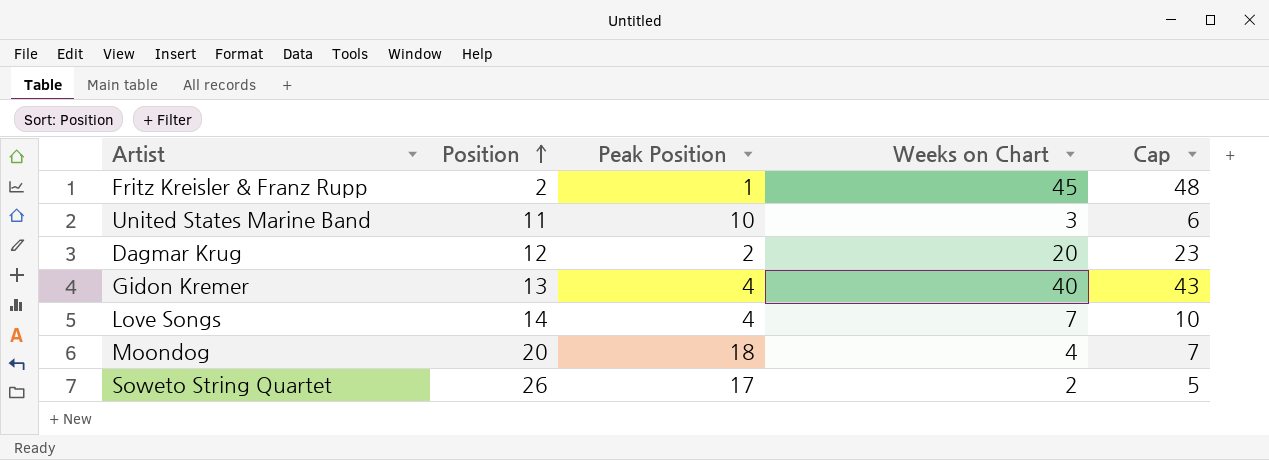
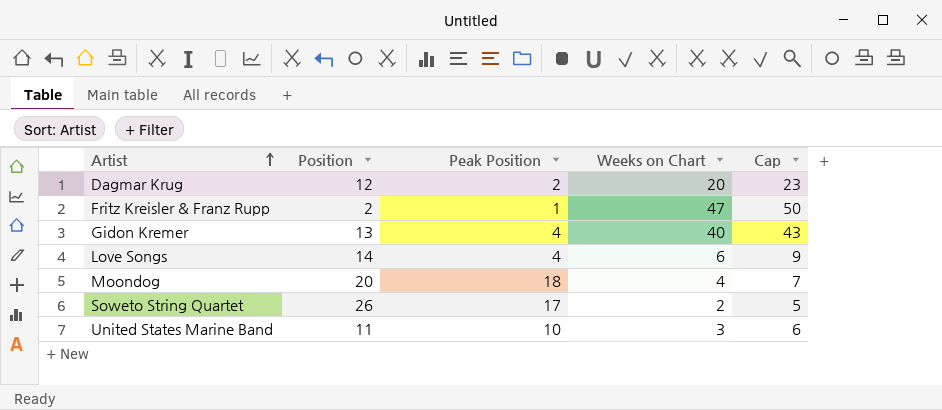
row order: Position ascending -> Artist ascending
Fritz Kreisler & Franz Rupp | Weeks on Chart: 45 -> 47
Fritz Kreisler & Franz Rupp | Cap: 48 -> 50
Love Songs | Weeks on Chart: 7 -> 6
Love Songs | Cap: 10 -> 9

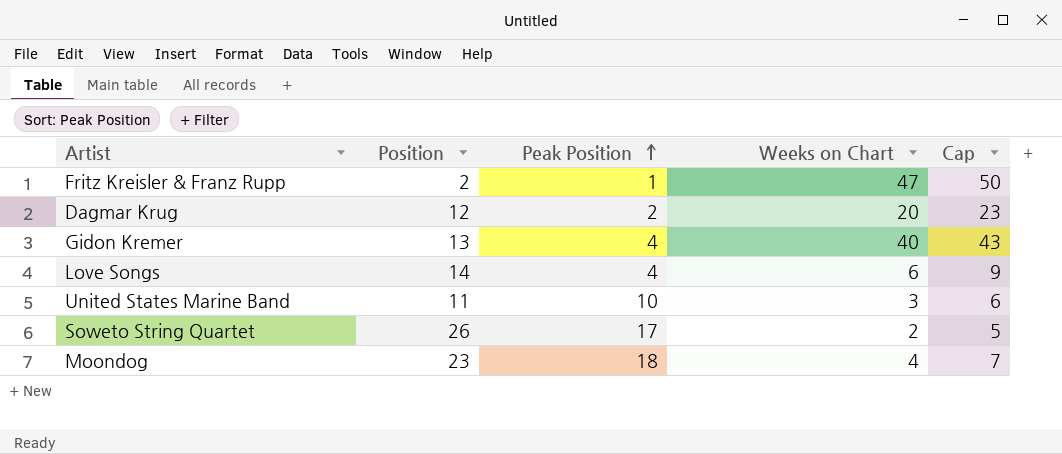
row order: Artist ascending -> Peak Position ascending
Moondog | Position: 20 -> 23

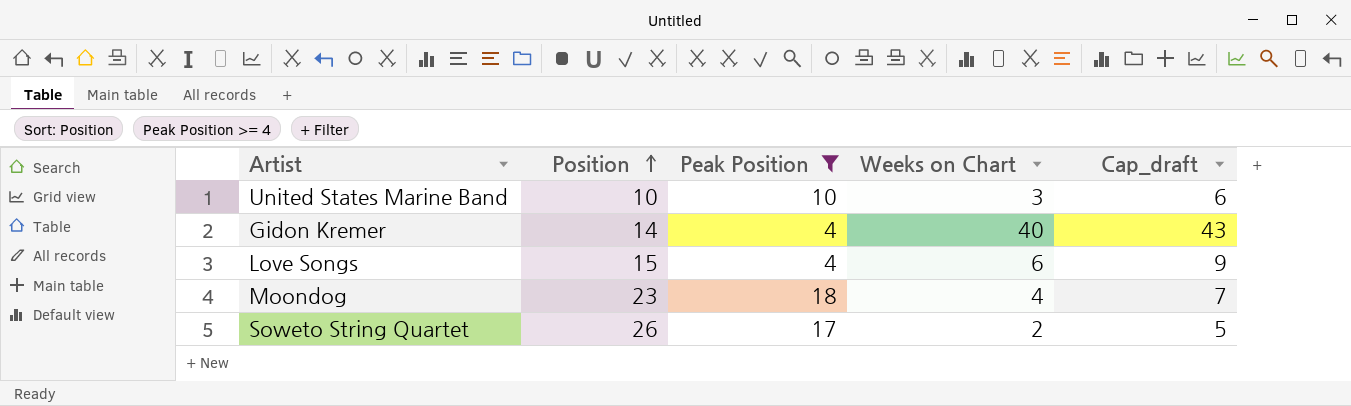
filter: none -> Peak Position >= 4
row order: Peak Position ascending -> Position ascending
column name: Cap -> Cap_draft
United States Marine Band | Position: 11 -> 10
Gidon Kremer | Position: 13 -> 14
Love Songs | Position: 14 -> 15

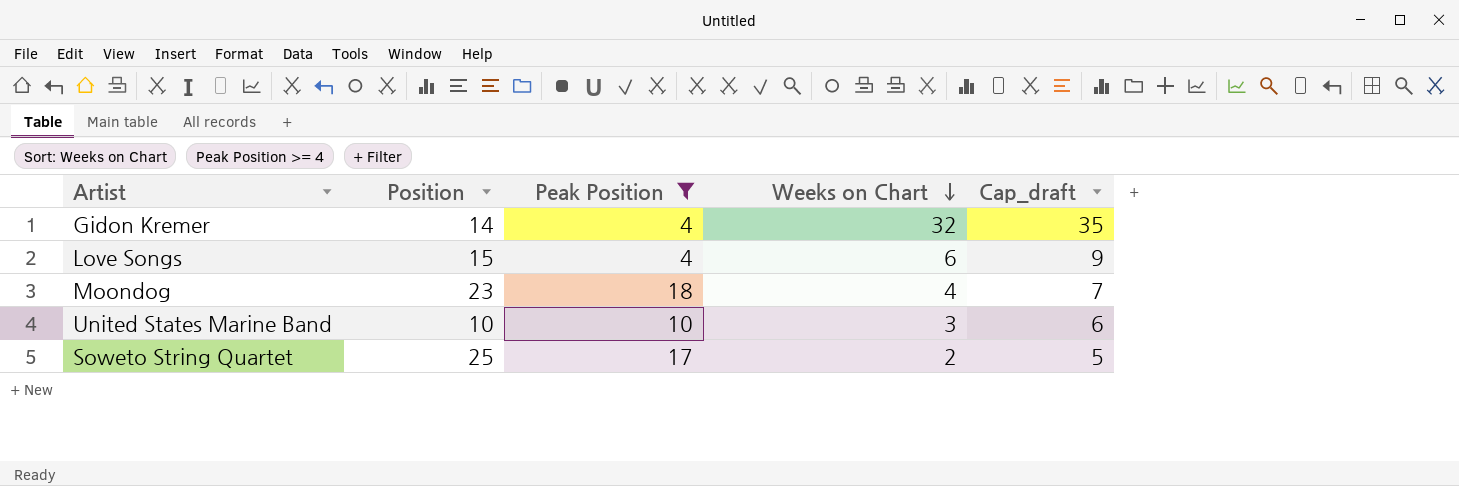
row order: Position ascending -> Weeks on Chart descending
Gidon Kremer | Weeks on Chart: 40 -> 32
Gidon Kremer | Cap_draft: 43 -> 35
Soweto String Quartet | Position: 26 -> 25

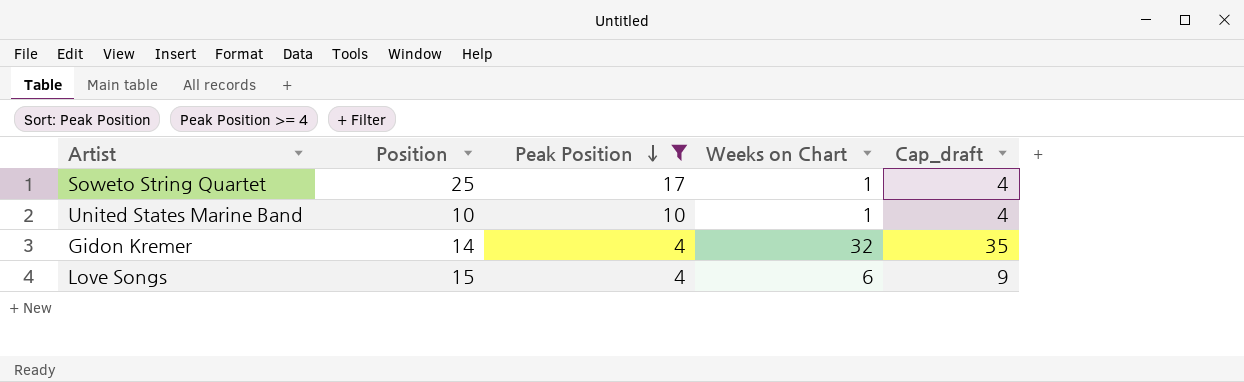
row order: Weeks on Chart descending -> Peak Position descending
row Moondog: 23 | 18 | 4 | 7 -> none
Soweto String Quartet | Weeks on Chart: 2 -> 1
Soweto String Quartet | Cap_draft: 5 -> 4
United States Marine Band | Weeks on Chart: 3 -> 1
United States Marine Band | Cap_draft: 6 -> 4

